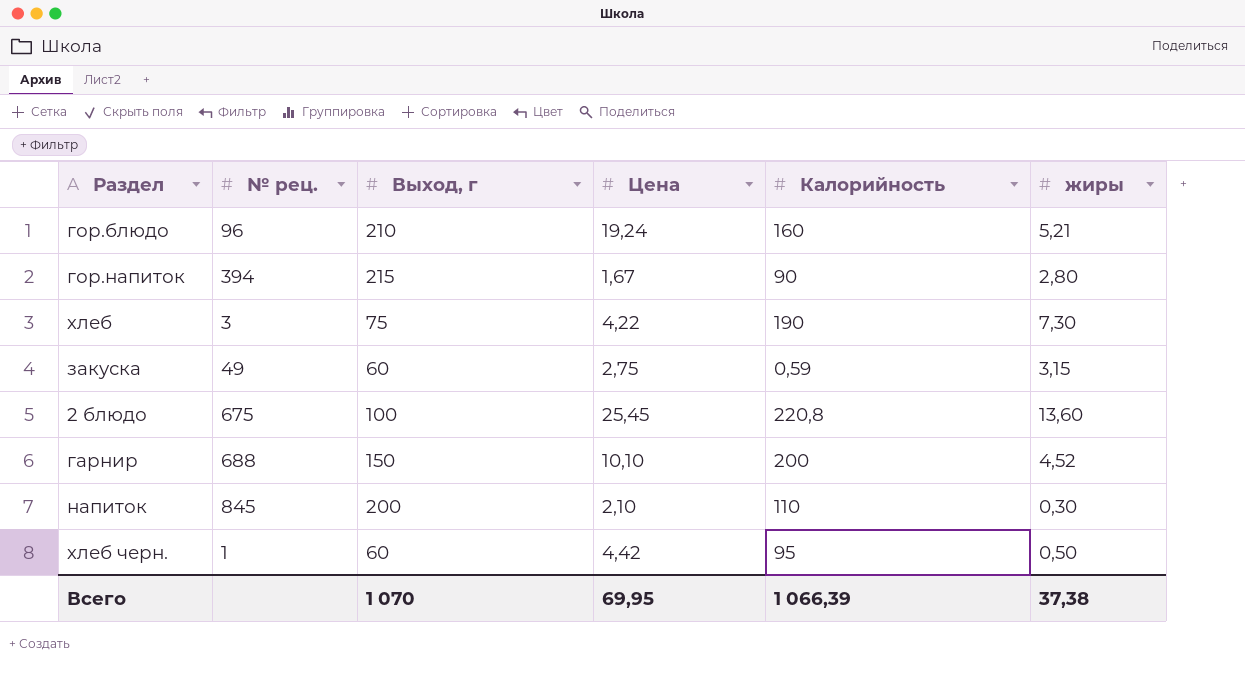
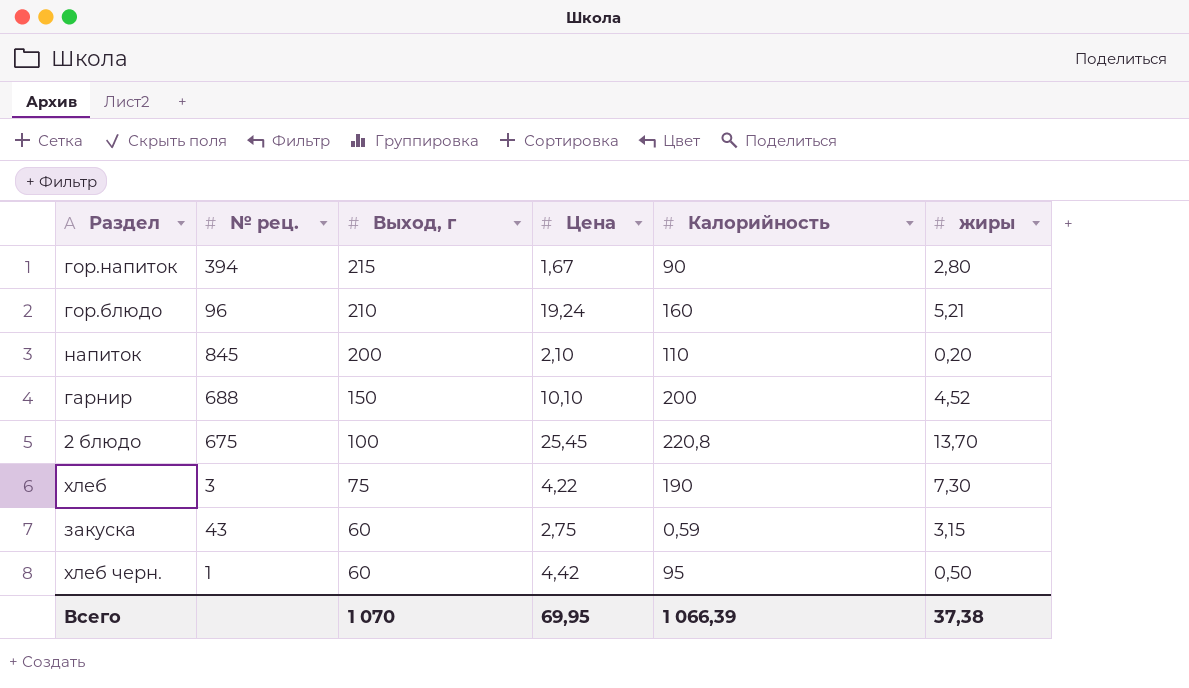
row order: none -> Выход, г descending
напиток | жиры: 0,30 -> 0,20
2 блюдо | жиры: 13,60 -> 13,70
закуска | № рец.: 49 -> 43

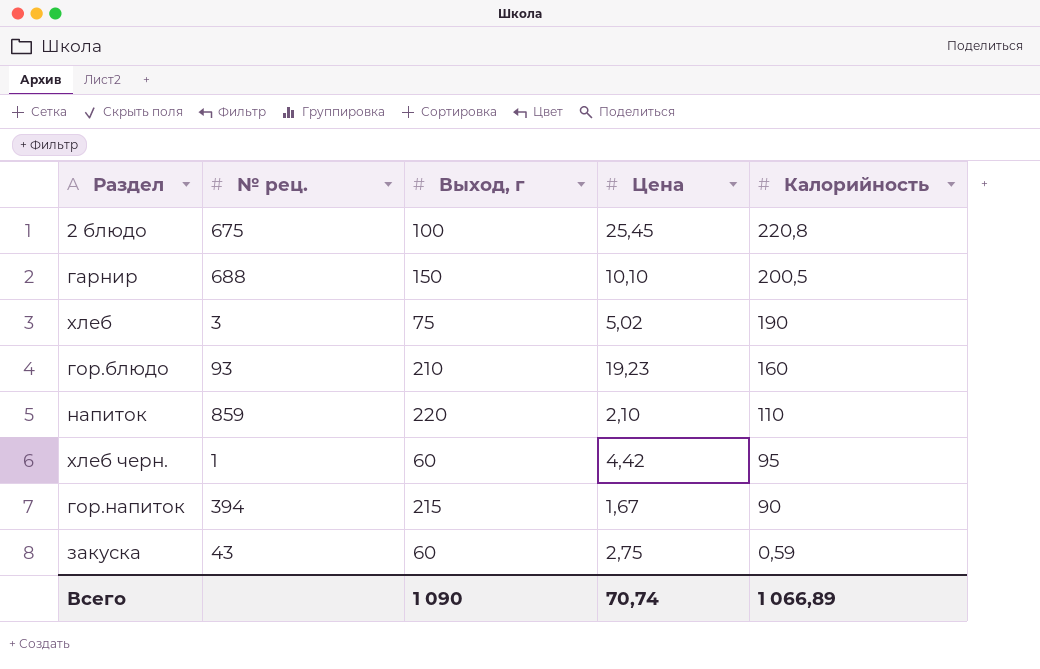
row order: Выход, г descending -> Калорийность descending
column жиры | position: 6 -> none
гарнир | Калорийность: 200 -> 200,5
хлеб | Цена: 4,22 -> 5,02
гор.блюдо | № рец.: 96 -> 93
гор.блюдо | Цена: 19,24 -> 19,23
напиток | № рец.: 845 -> 859
напиток | Выход, г: 200 -> 220
Всего | Выход, г: 1 070 -> 1 090
Всего | Цена: 69,95 -> 70,74
Всего | Калорийность: 1 066,39 -> 1 066,89

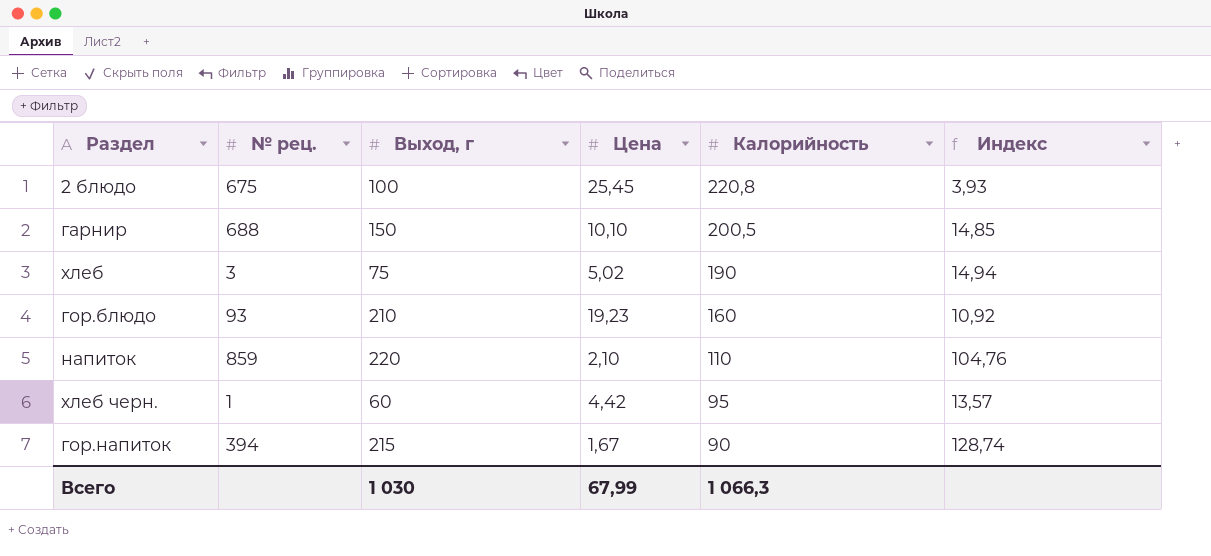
column Индекс | formula: none -> [Выход, г] / [Цена]
row закуска: 43 | 60 | 2,75 | 0,59 -> none
Всего | Выход, г: 1 090 -> 1 030
Всего | Цена: 70,74 -> 67,99
Всего | Калорийность: 1 066,89 -> 1 066,3

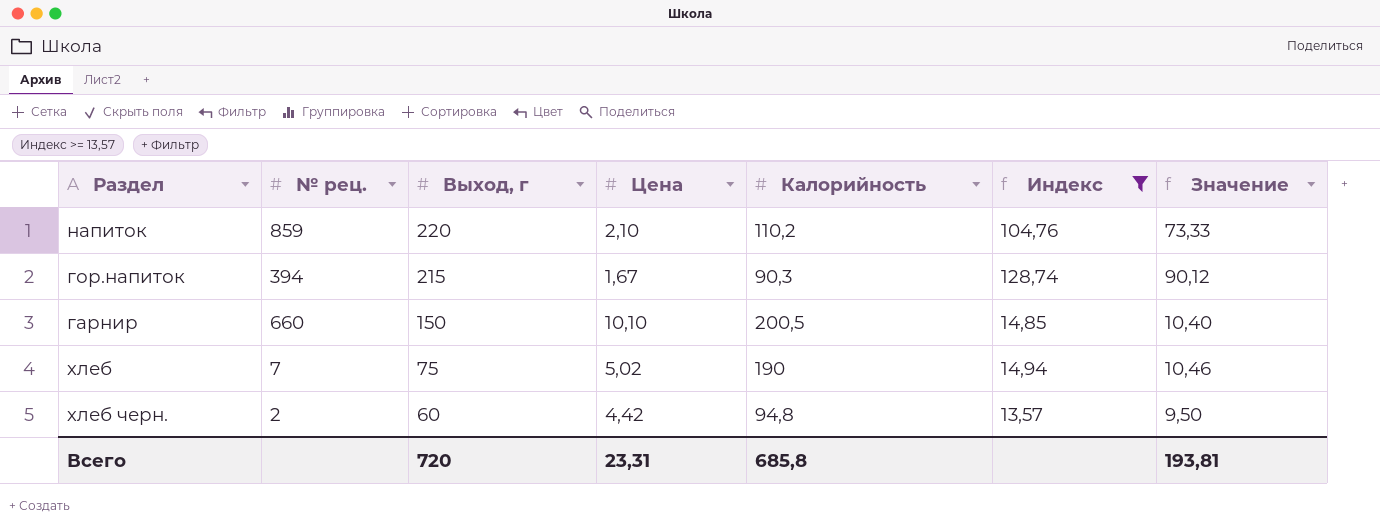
filter: none -> Индекс >= 13,57
row order: Калорийность descending -> Выход, г descending
column Значение | formula: none -> [Индекс] * 0,7
напиток | Калорийность: 110 -> 110,2
гор.напиток | Калорийность: 90 -> 90,3
гарнир | № рец.: 688 -> 660
хлеб | № рец.: 3 -> 7
хлеб черн. | № рец.: 1 -> 2
хлеб черн. | Калорийность: 95 -> 94,8
Всего | Выход, г: 1 030 -> 720
Всего | Цена: 67,99 -> 23,31
Всего | Калорийность: 1 066,3 -> 685,8

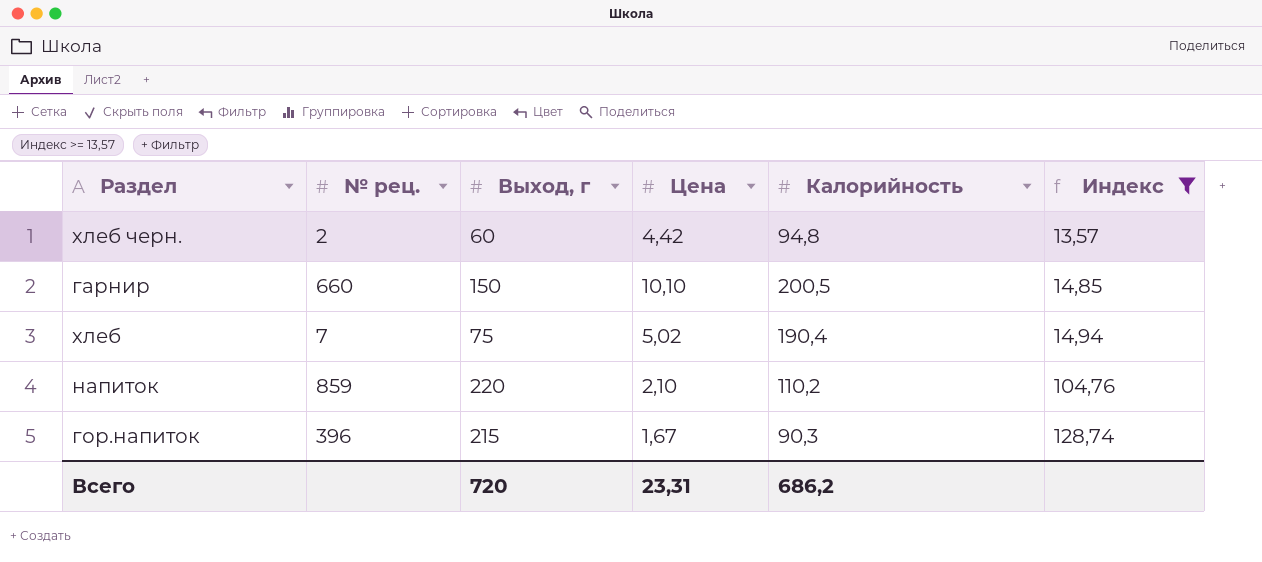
row order: Выход, г descending -> Индекс ascending
column Значение | formula: [Индекс] * 0,7 -> none
хлеб | Калорийность: 190 -> 190,4
гор.напиток | № рец.: 394 -> 396
Всего | Калорийность: 685,8 -> 686,2

